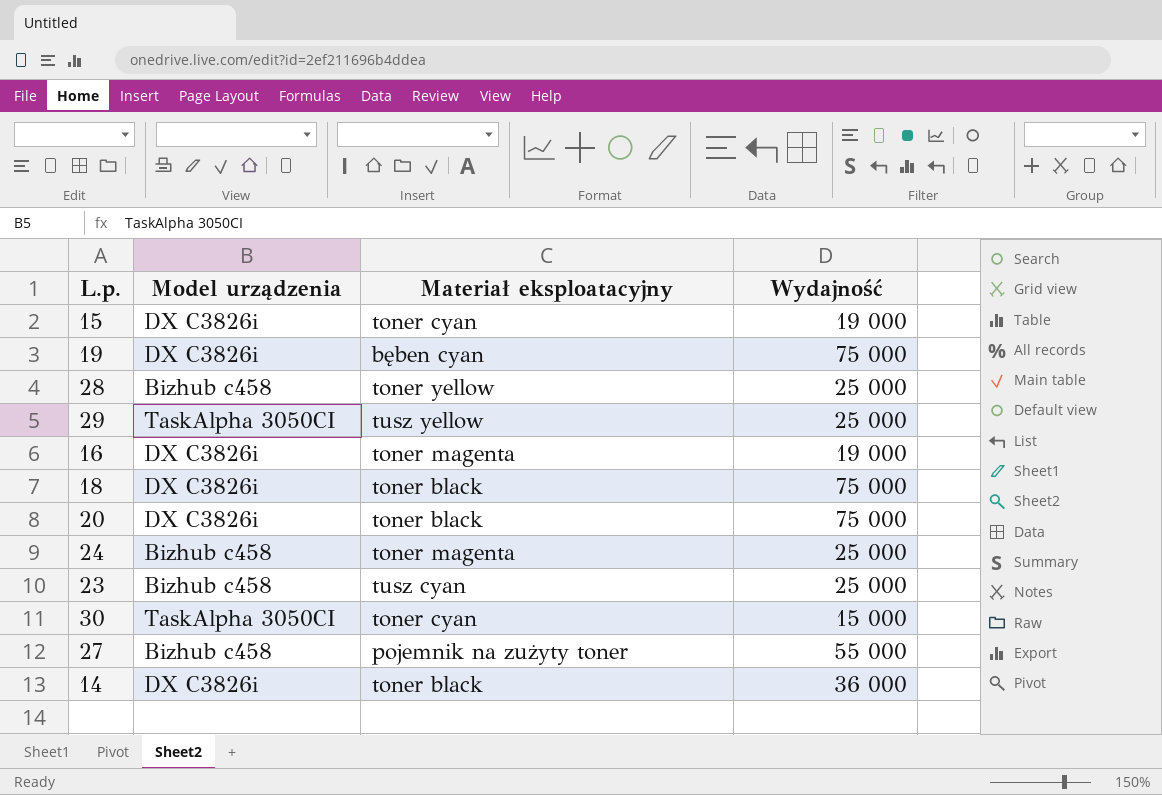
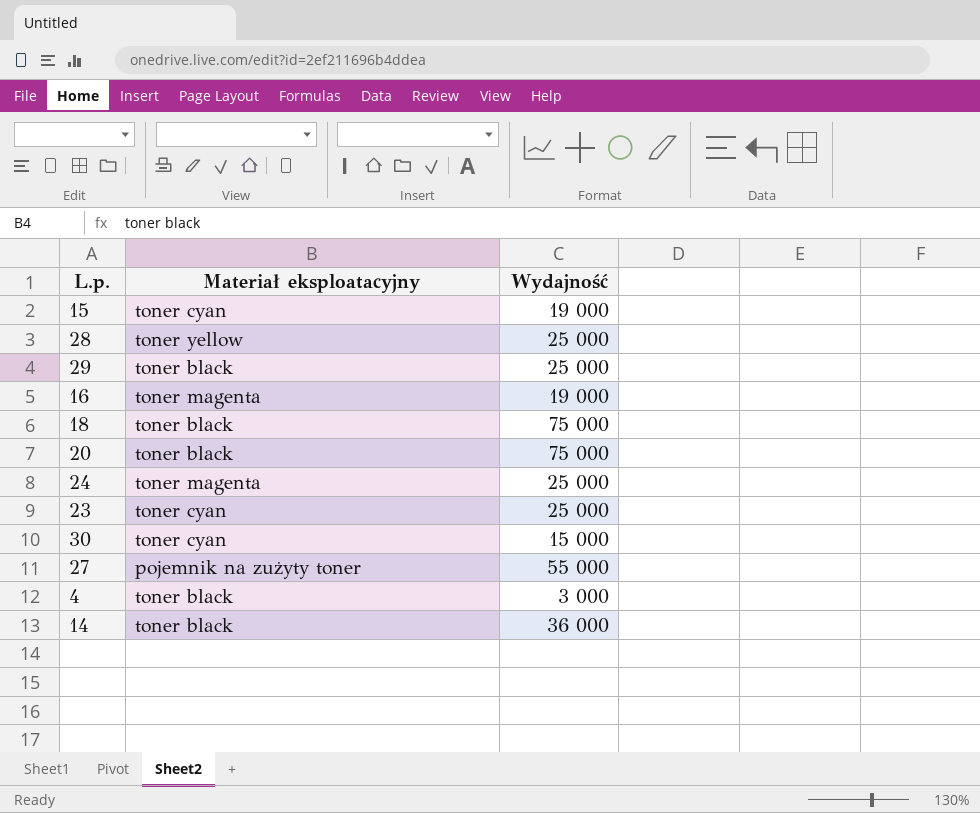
column Model urządzenia | position: 2 -> none
row 19: DX C3826i | bęben cyan | 75 000 -> none
29 | Materiał eksploatacyjny: tusz yellow -> toner black
23 | Materiał eksploatacyjny: tusz cyan -> toner cyan
row 4: none -> toner black | 3 000

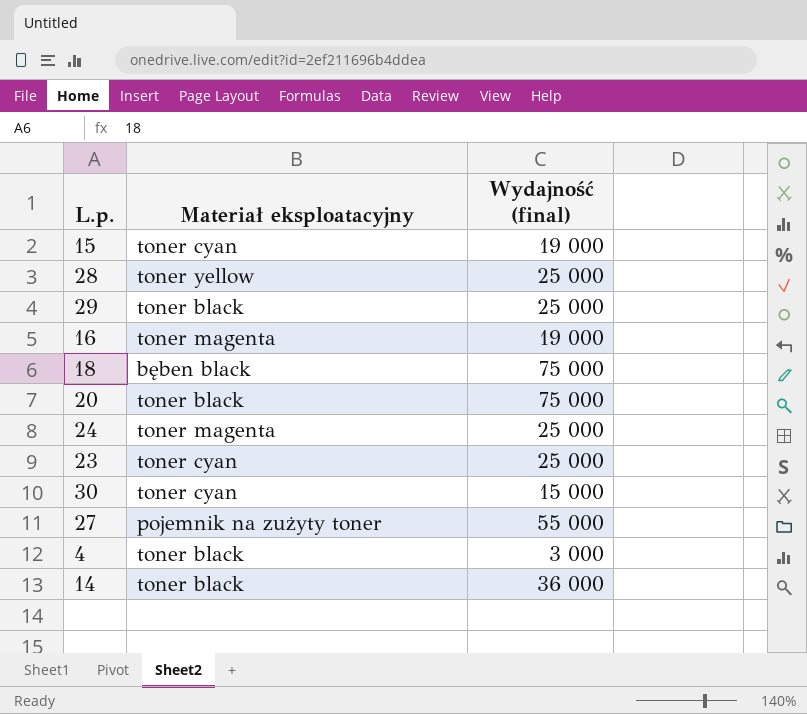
column name: Wydajność -> Wydajność (final)
18 | Materiał eksploatacyjny: toner black -> bęben black

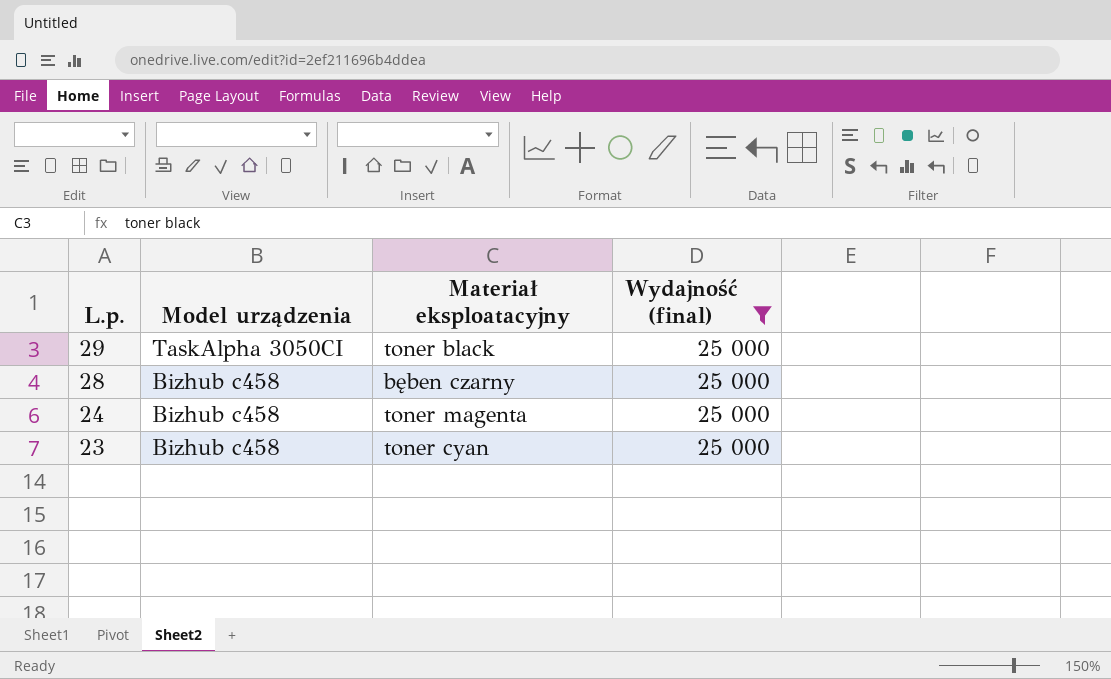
filter: none -> Wydajność (final) = 25 000
row order: none -> L.p. descending
column Model urządzenia | position: none -> 2
28 | Materiał eksploatacyjny: toner yellow -> bęben czarny

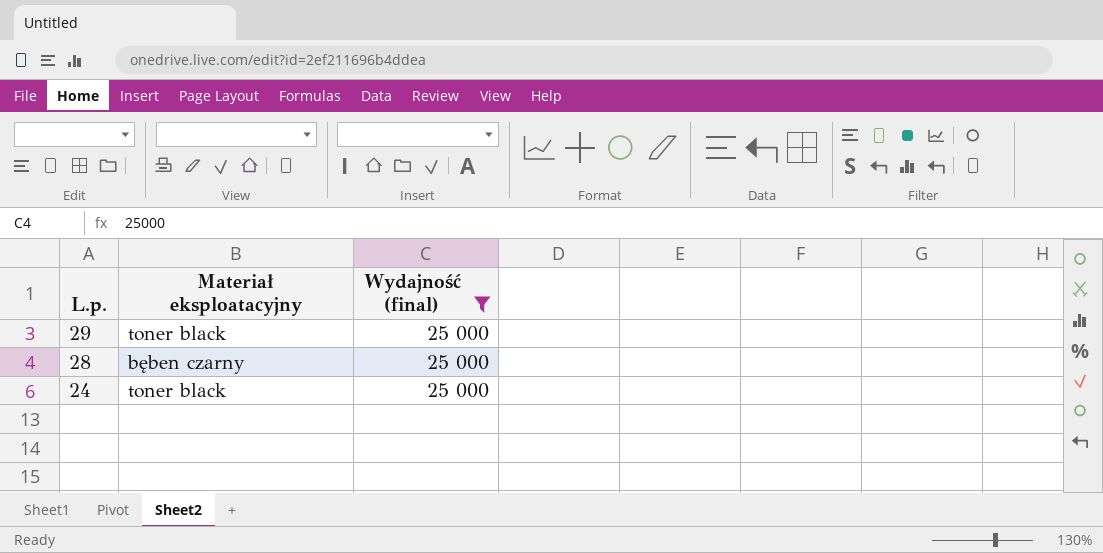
column Model urządzenia | position: 2 -> none
row 23: Bizhub c458 | toner cyan | 25 000 -> none
24 | Materiał eksploatacyjny: toner magenta -> toner black

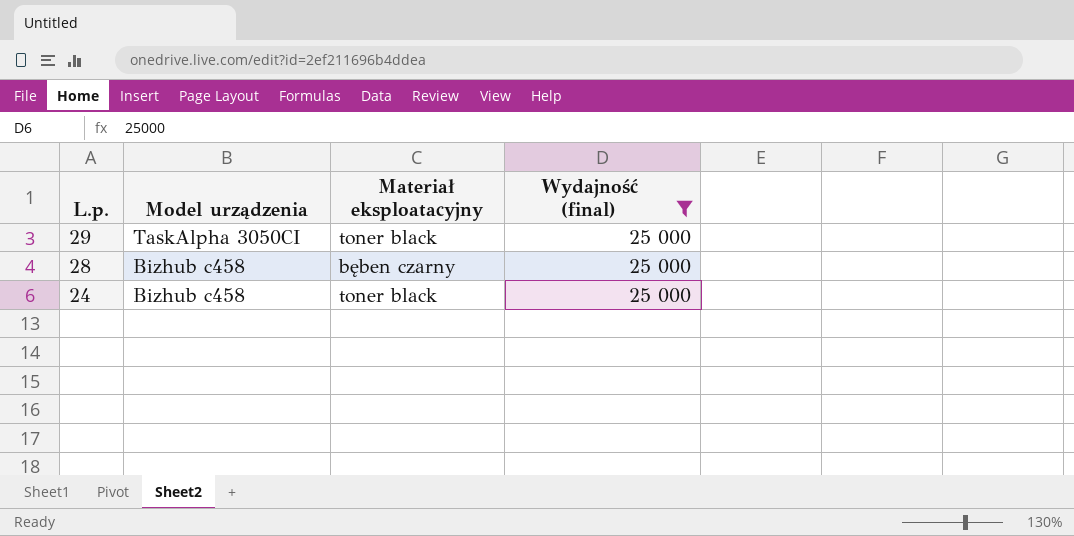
column Model urządzenia | position: none -> 2

